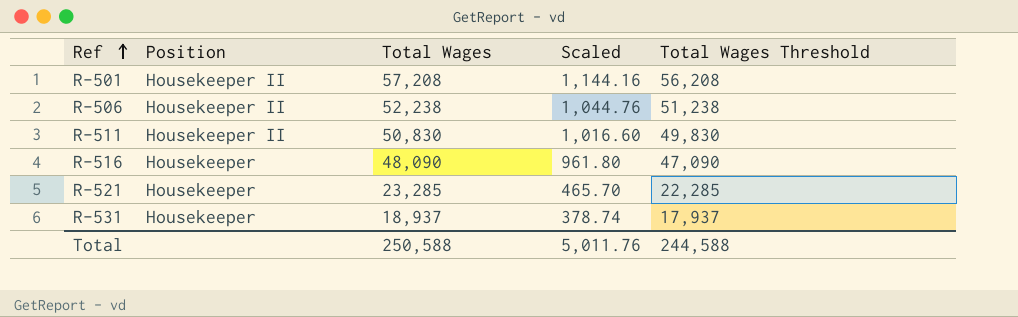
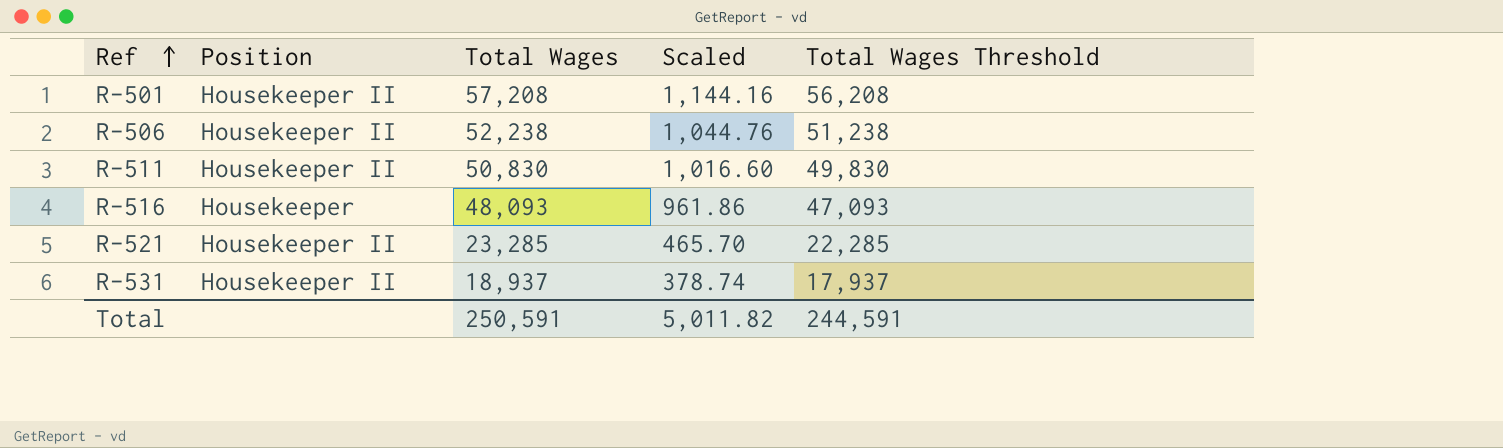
R-516 | Total Wages: 48,090 -> 48,093
R-516 | Scaled: 961.80 -> 961.86
R-516 | Total Wages Threshold: 47,090 -> 47,093
R-521 | Position: Housekeeper -> Housekeeper II
R-531 | Position: Housekeeper -> Housekeeper II
Total | Total Wages: 250,588 -> 250,591
Total | Scaled: 5,011.76 -> 5,011.82
Total | Total Wages Threshold: 244,588 -> 244,591

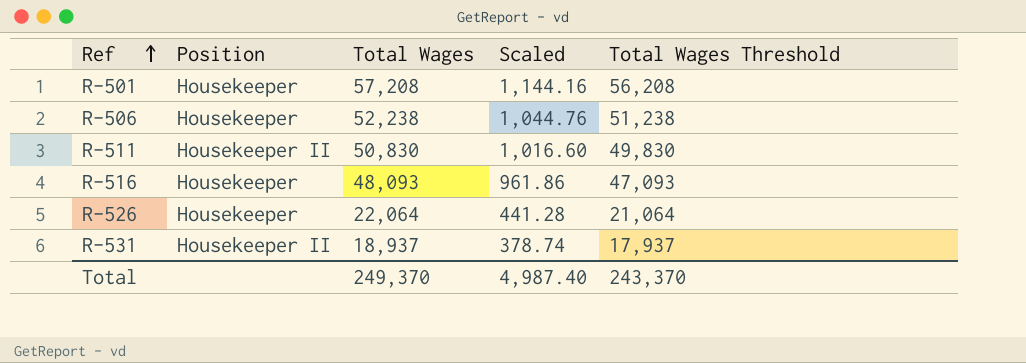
row R-521: Housekeeper II | 23,285 | 465.70 | 22,285 -> none
R-501 | Position: Housekeeper II -> Housekeeper
R-506 | Position: Housekeeper II -> Housekeeper
row R-526: none -> Housekeeper | 22,064 | 441.28 | 21,064
Total | Total Wages: 250,591 -> 249,370
Total | Scaled: 5,011.82 -> 4,987.40
Total | Total Wages Threshold: 244,591 -> 243,370

